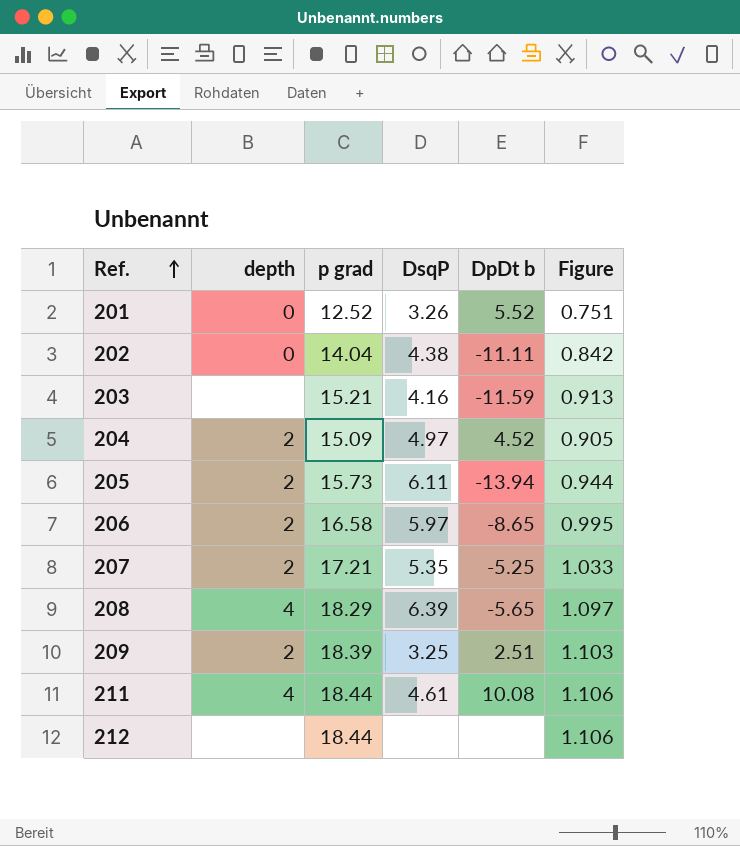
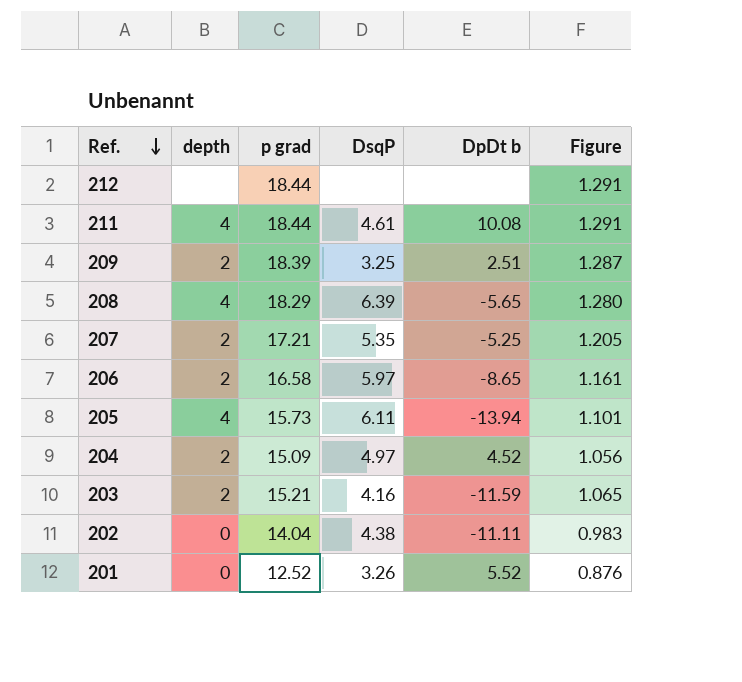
row order: Ref. ascending -> Ref. descending
column Figure | formula: [p grad] * 0.06 -> [p grad] * 0.07
205 | depth: 2 -> 4
203 | depth: none -> 2

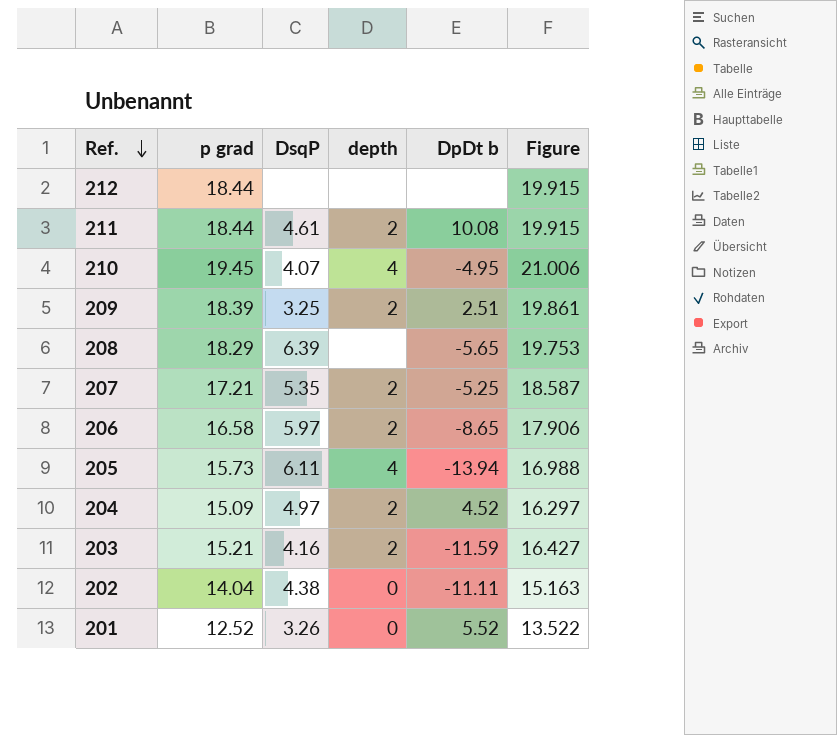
column depth | position: 2 -> 4
column Figure | formula: [p grad] * 0.07 -> [p grad] * 1.08
211 | depth: 4 -> 2
row 210: none -> 19.45 | 4.07 | 4 | -4.95 | 21.006
208 | depth: 4 -> none

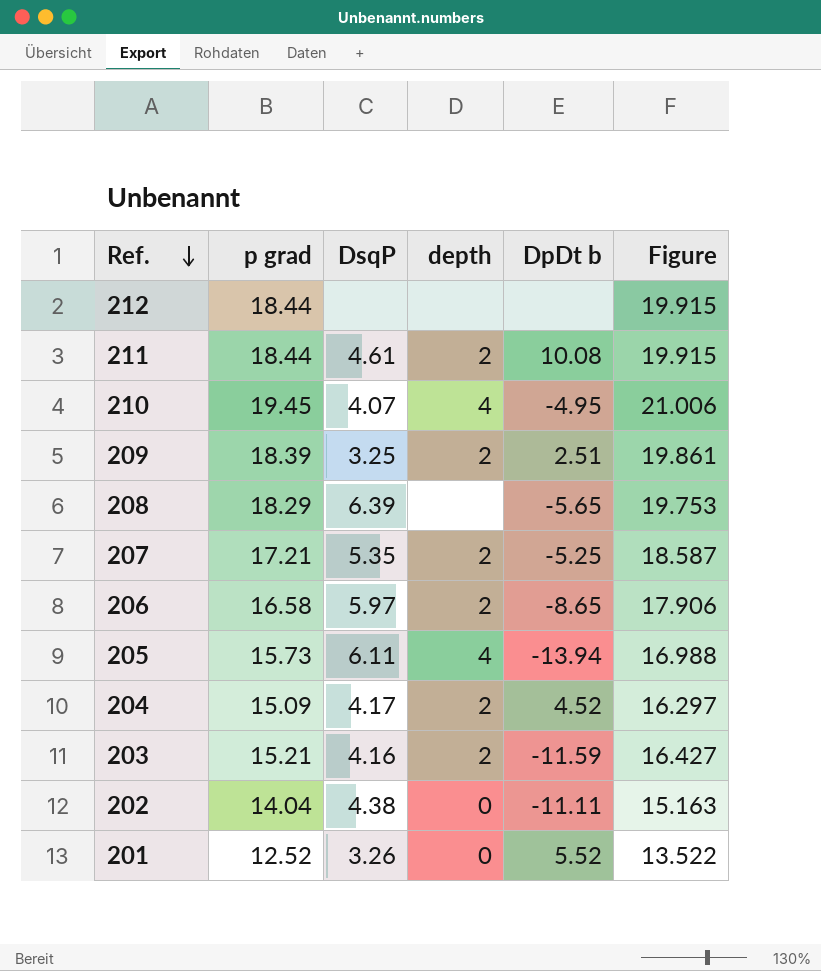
204 | DsqP: 4.97 -> 4.17

